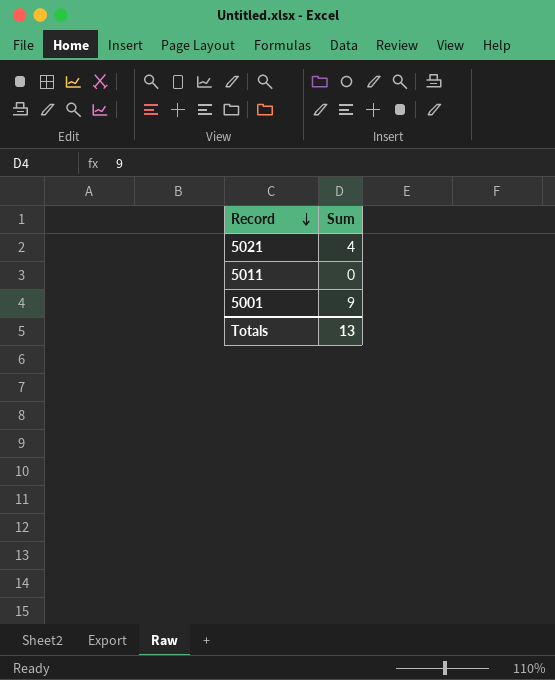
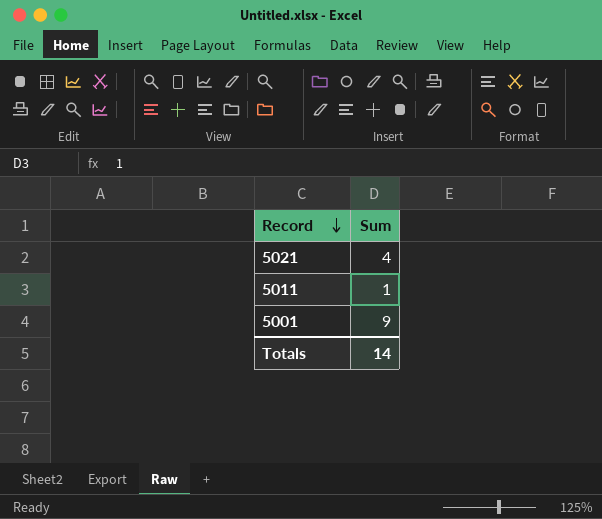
5011 | Sum: 0 -> 1
Totals | Sum: 13 -> 14

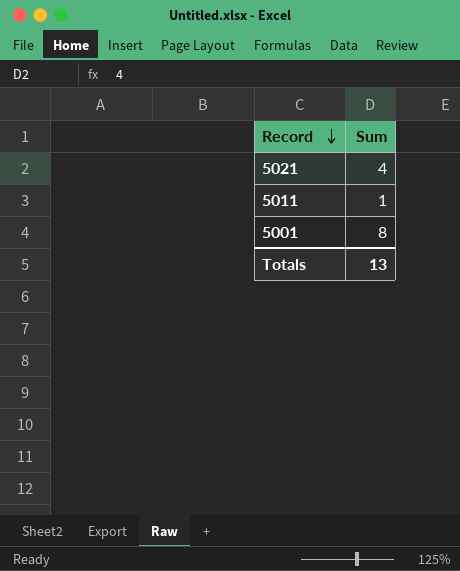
5001 | Sum: 9 -> 8
Totals | Sum: 14 -> 13

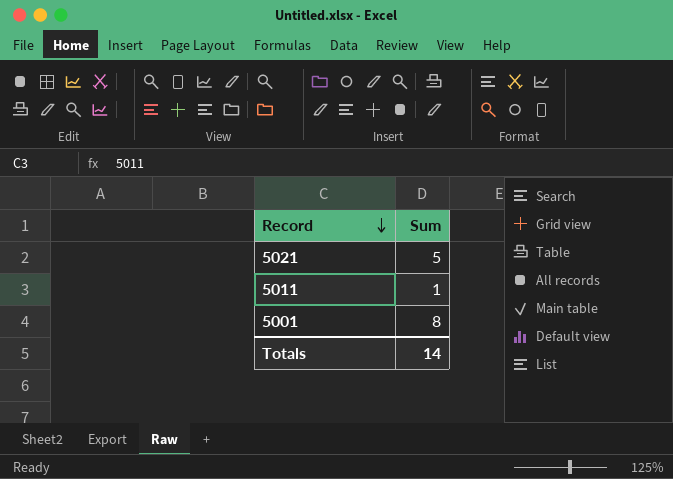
5021 | Sum: 4 -> 5
Totals | Sum: 13 -> 14

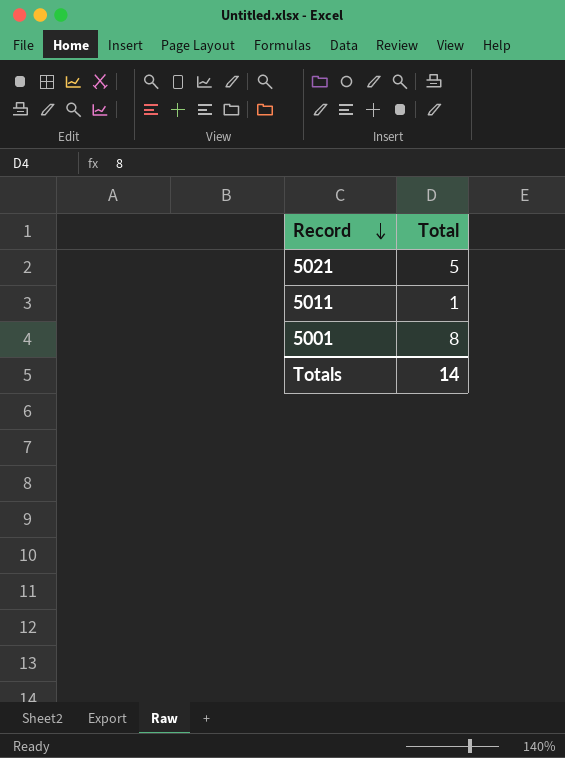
column name: Sum -> Total

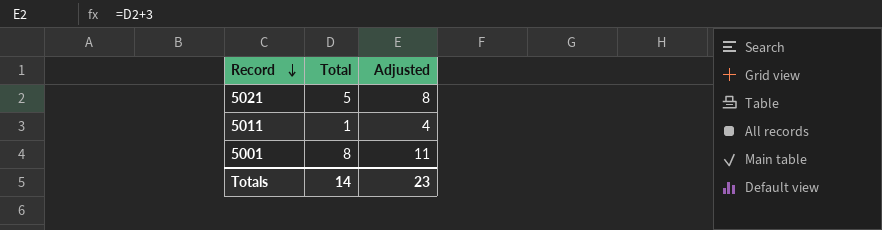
column Adjusted | formula: none -> [Total] + 3

